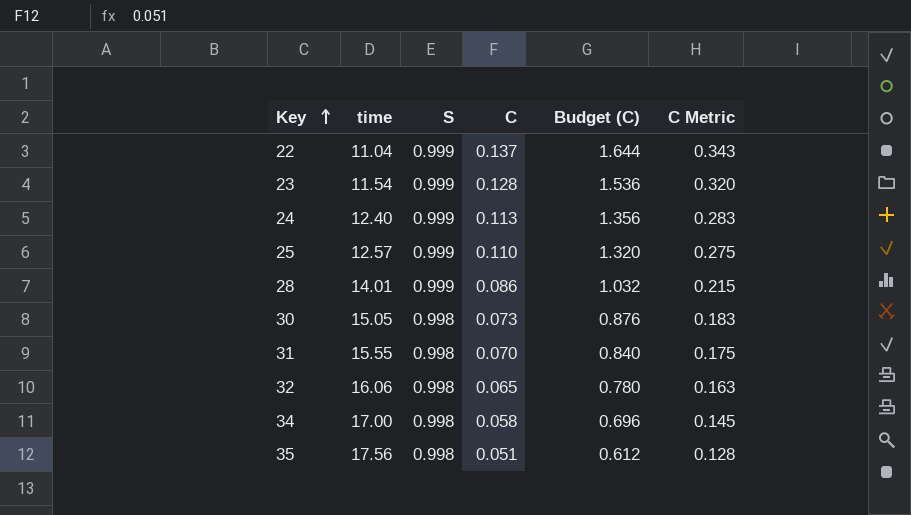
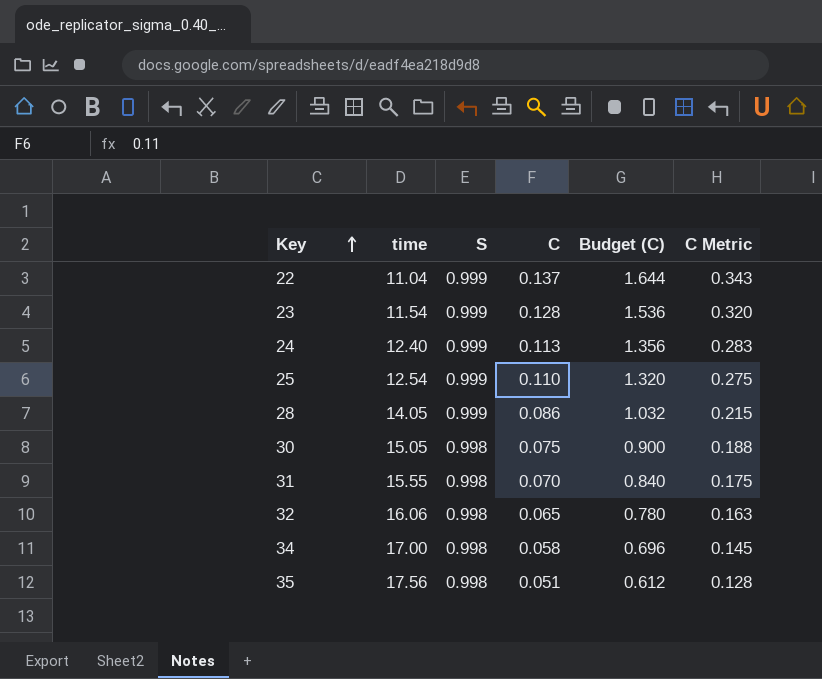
25 | time: 12.57 -> 12.54
28 | time: 14.01 -> 14.05
30 | C: 0.073 -> 0.075
30 | Budget (C): 0.876 -> 0.900
30 | C Metric: 0.183 -> 0.188

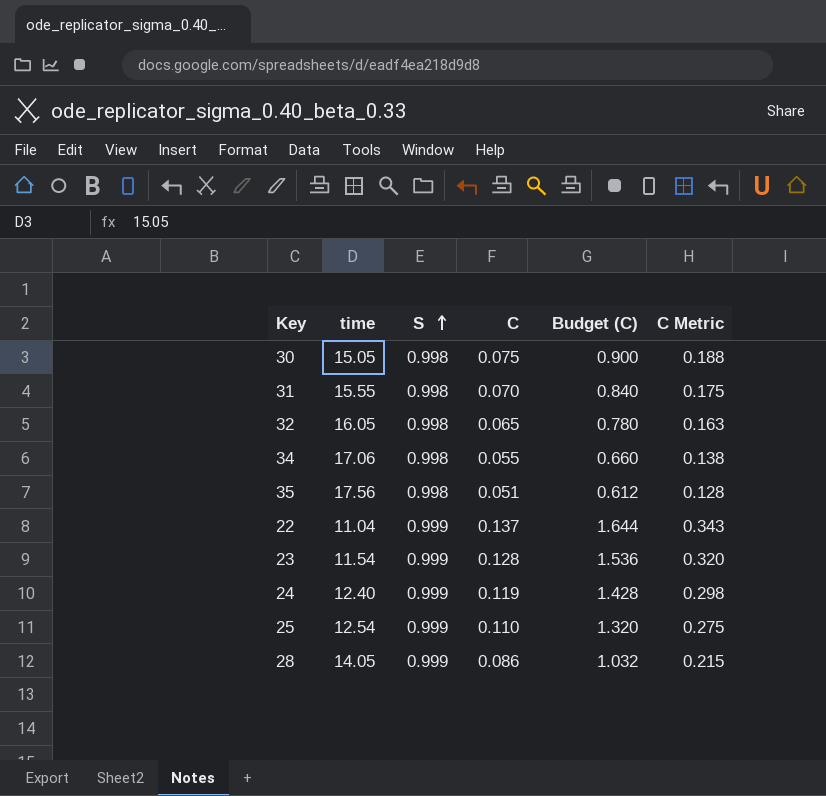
row order: Key ascending -> S ascending
32 | time: 16.06 -> 16.05
34 | time: 17.00 -> 17.06
34 | C: 0.058 -> 0.055
34 | Budget (C): 0.696 -> 0.660
34 | C Metric: 0.145 -> 0.138
24 | C: 0.113 -> 0.119
24 | Budget (C): 1.356 -> 1.428
24 | C Metric: 0.283 -> 0.298

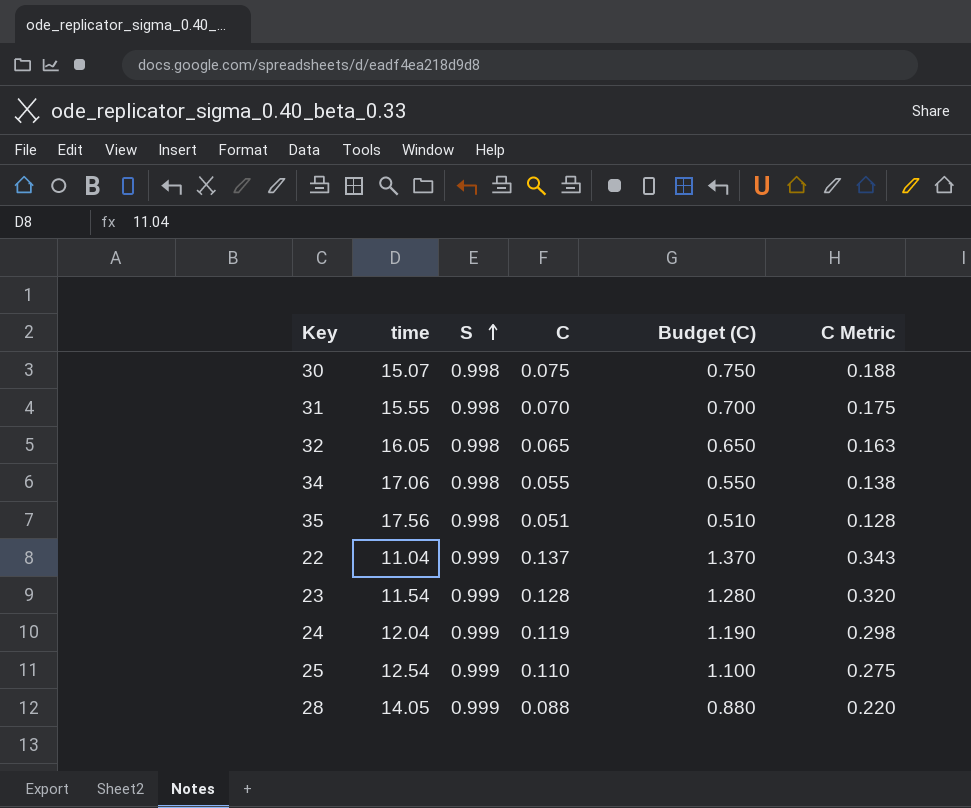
column Budget (C) | formula: [C] * 12 -> [C] * 10
30 | time: 15.05 -> 15.07
24 | time: 12.40 -> 12.04
28 | C: 0.086 -> 0.088
28 | C Metric: 0.215 -> 0.220

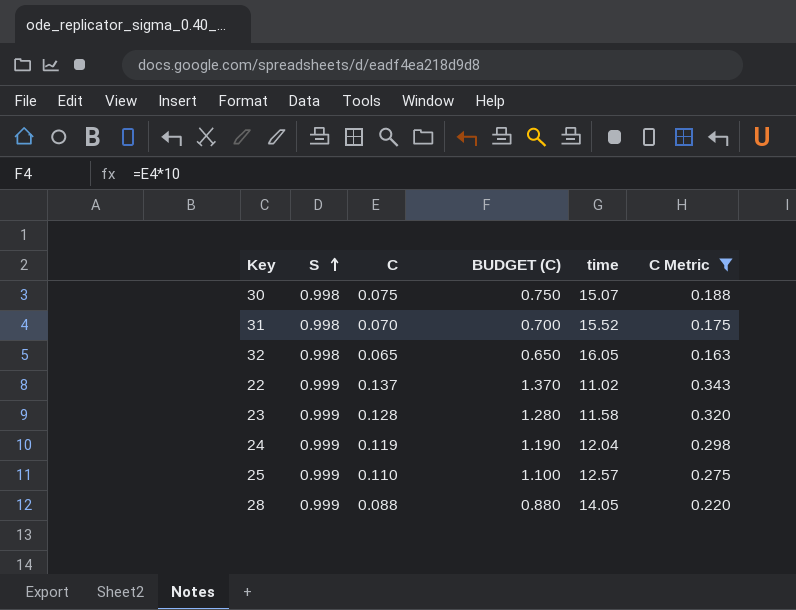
filter: none -> C Metric >= 0.163
column name: Budget (C) -> BUDGET (C)
column time | position: 2 -> 5
31 | time: 15.55 -> 15.52
22 | time: 11.04 -> 11.02
23 | time: 11.54 -> 11.58
25 | time: 12.54 -> 12.57

